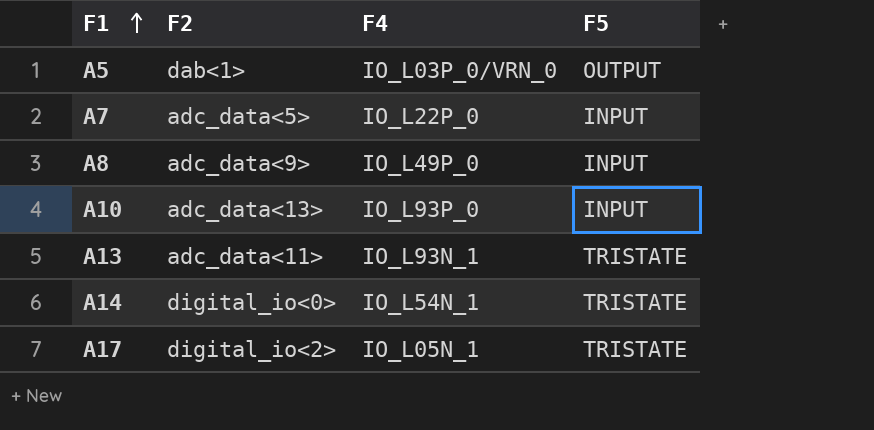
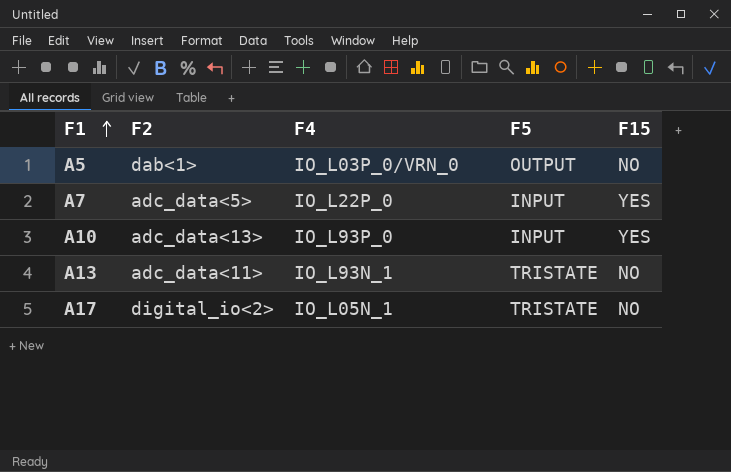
column F15 | position: none -> 5
row A8: adc_data<9> | IO_L49P_0 | INPUT -> none
row A14: digital_io<0> | IO_L54N_1 | TRISTATE -> none

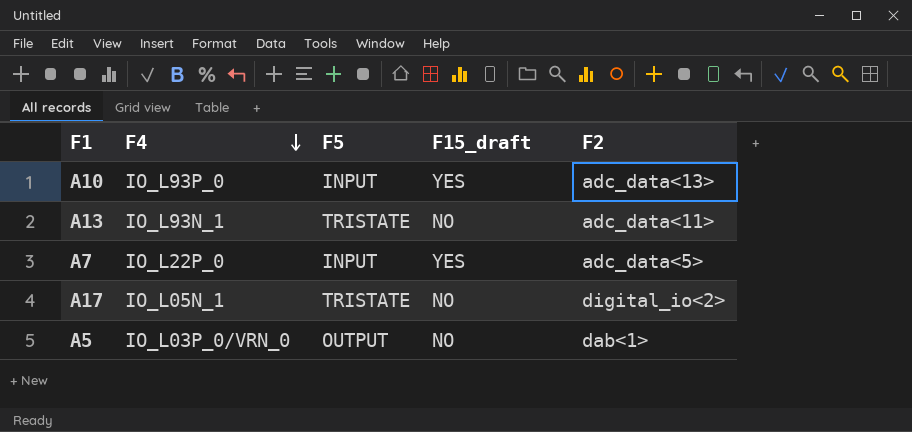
row order: F1 ascending -> F4 descending
column name: F15 -> F15_draft
column F2 | position: 2 -> 5

